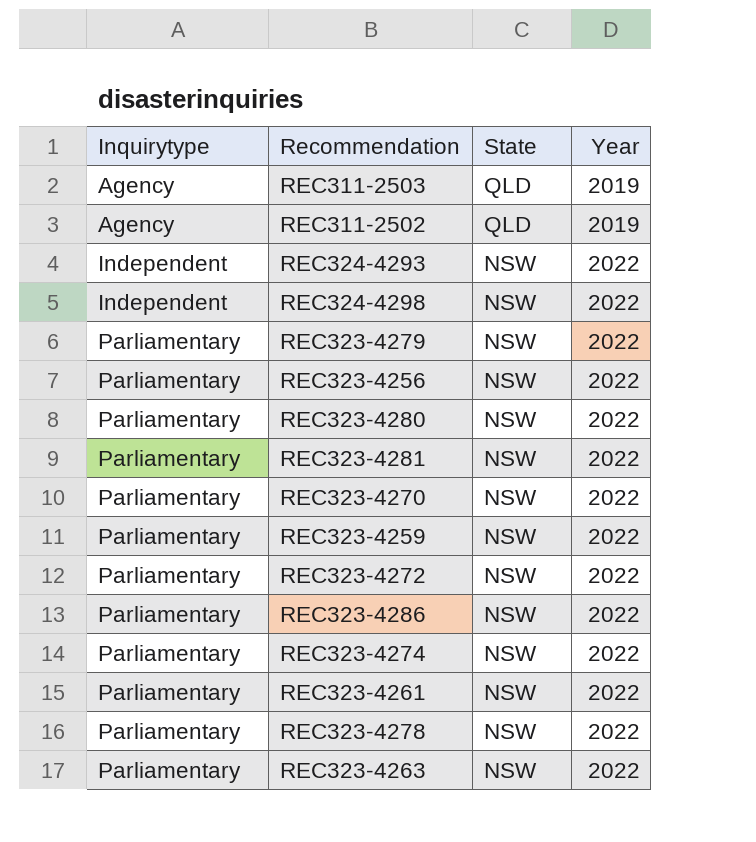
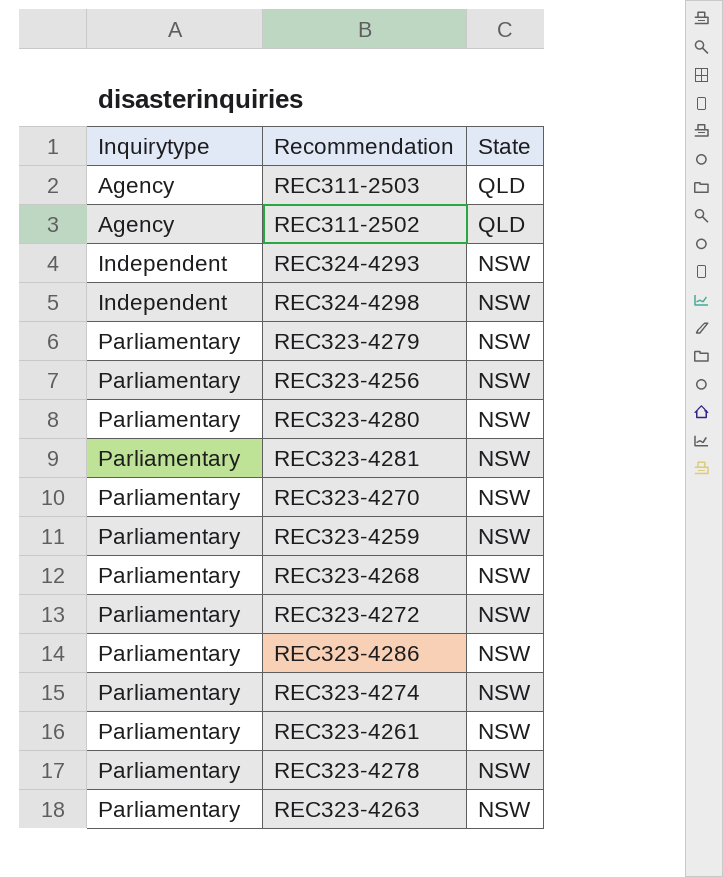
column Year | position: 4 -> none
row REC323-4268: none -> Parliamentary | NSW

